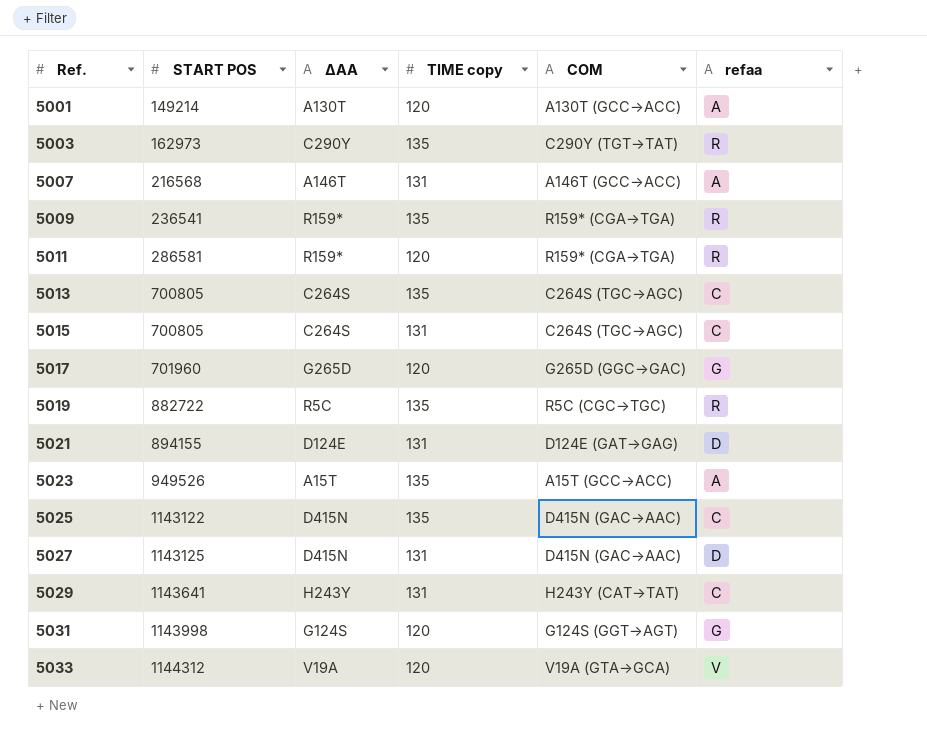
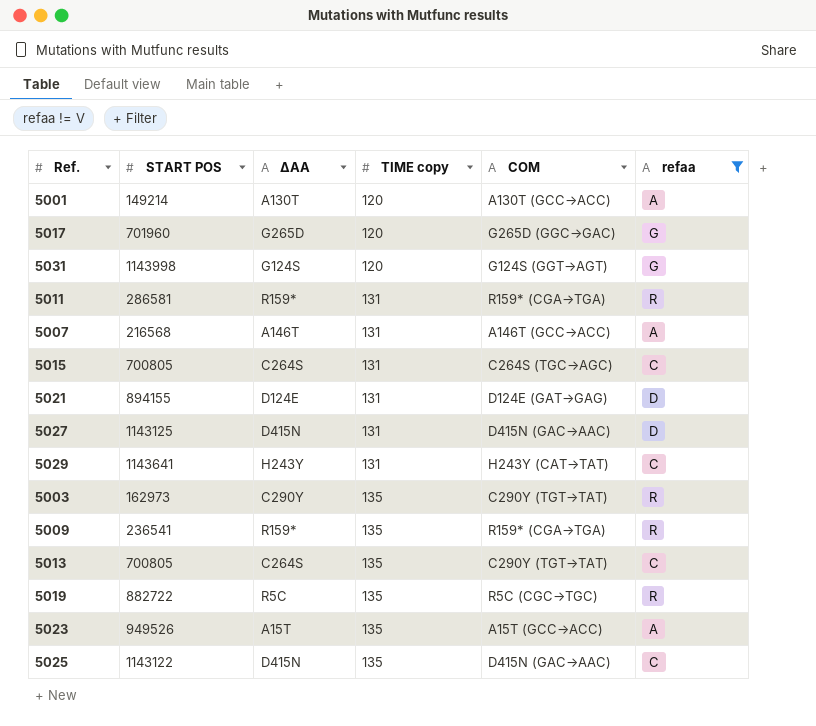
filter: none -> refaa != V
row order: Ref. ascending -> TIME copy ascending
5011 | TIME copy: 120 -> 131
5013 | COM: C264S (TGC→AGC) -> C290Y (TGT→TAT)

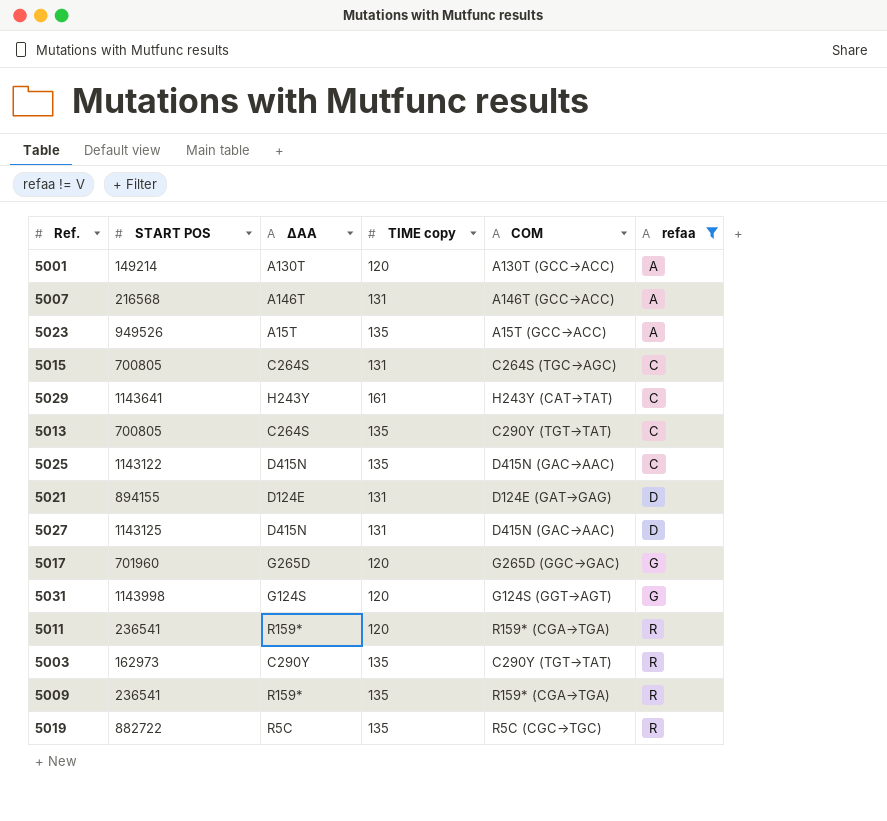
row order: TIME copy ascending -> refaa ascending
5029 | TIME copy: 131 -> 161
5011 | START POS: 286581 -> 236541
5011 | TIME copy: 131 -> 120

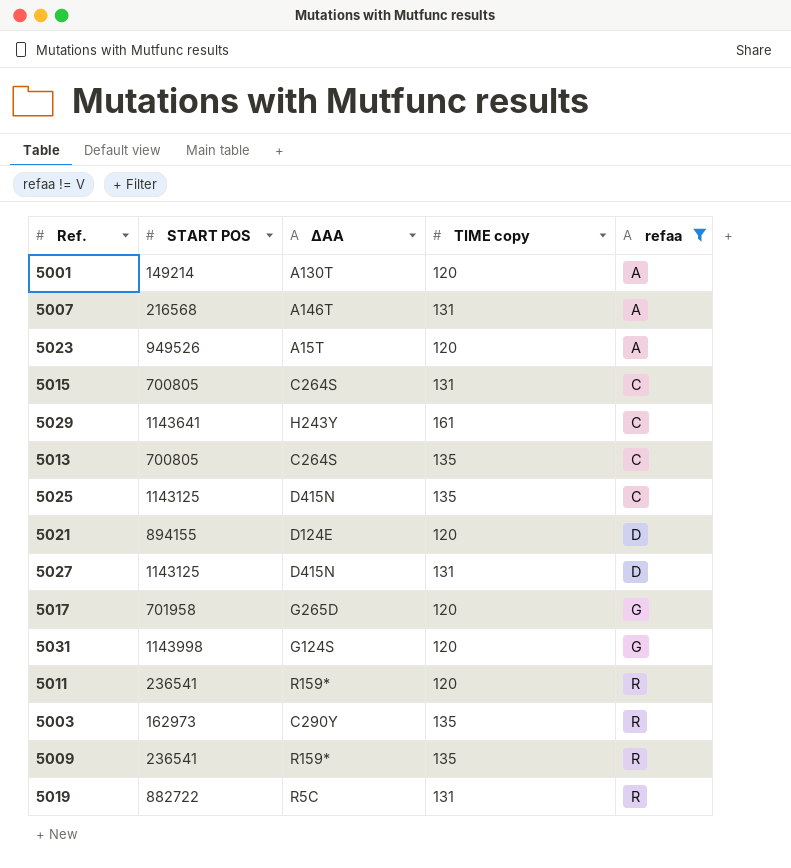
column COM | position: 5 -> none
5023 | TIME copy: 135 -> 120
5025 | START POS: 1143122 -> 1143125
5021 | TIME copy: 131 -> 120
5017 | START POS: 701960 -> 701958
5019 | TIME copy: 135 -> 131

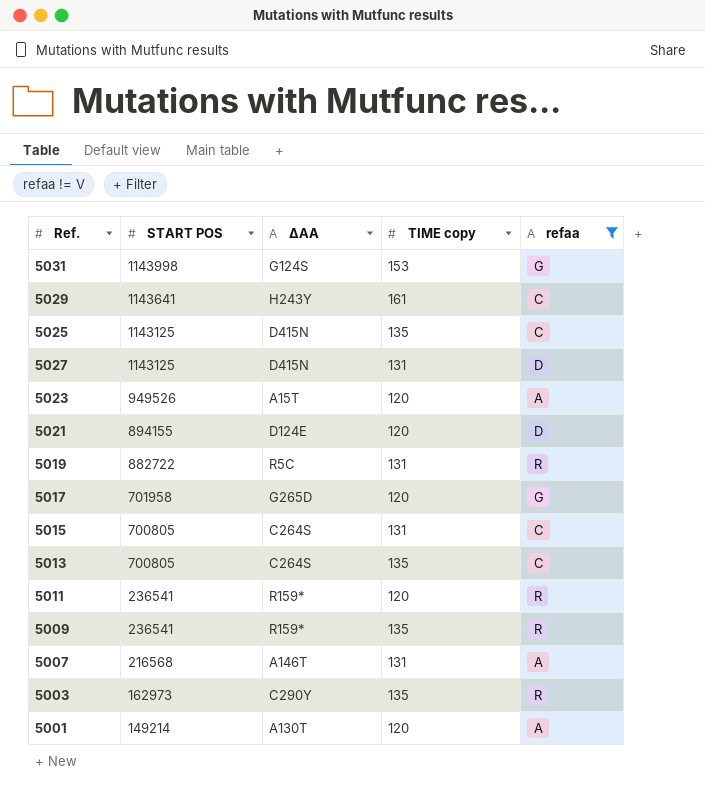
row order: refaa ascending -> START POS descending
5031 | TIME copy: 120 -> 153

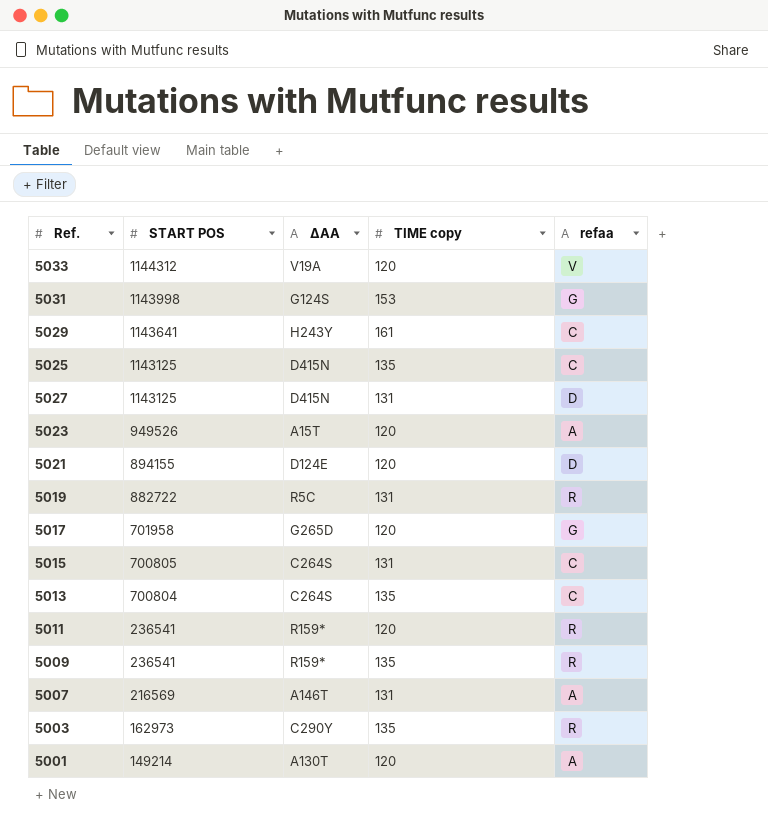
filter: refaa != V -> none
5013 | START POS: 700805 -> 700804
5007 | START POS: 216568 -> 216569

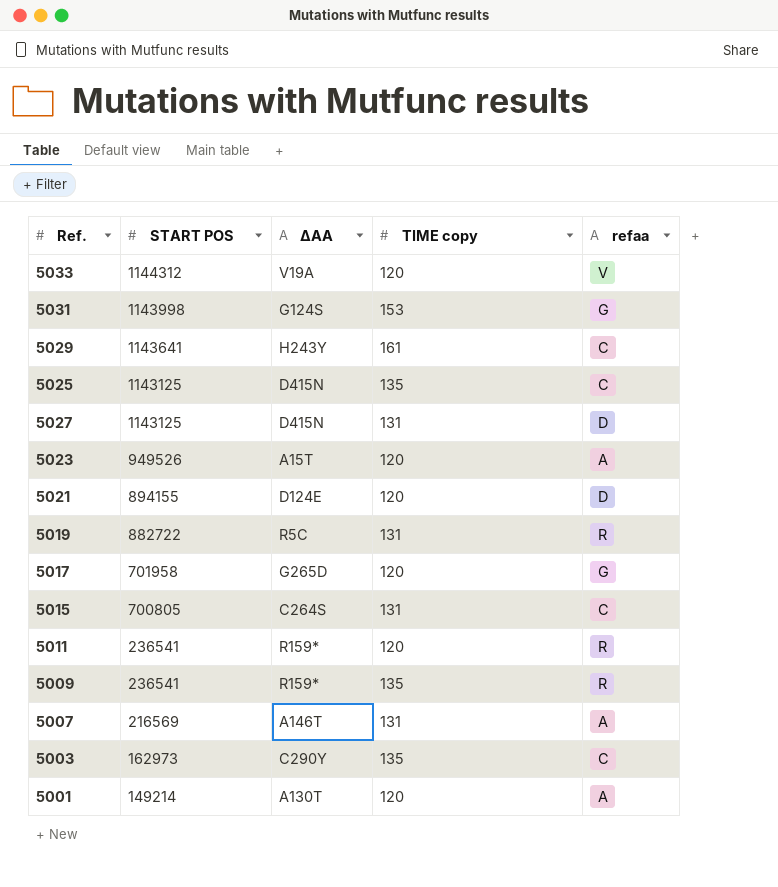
row 5013: 700804 | C264S | 135 | C -> none
5003 | refaa: R -> C

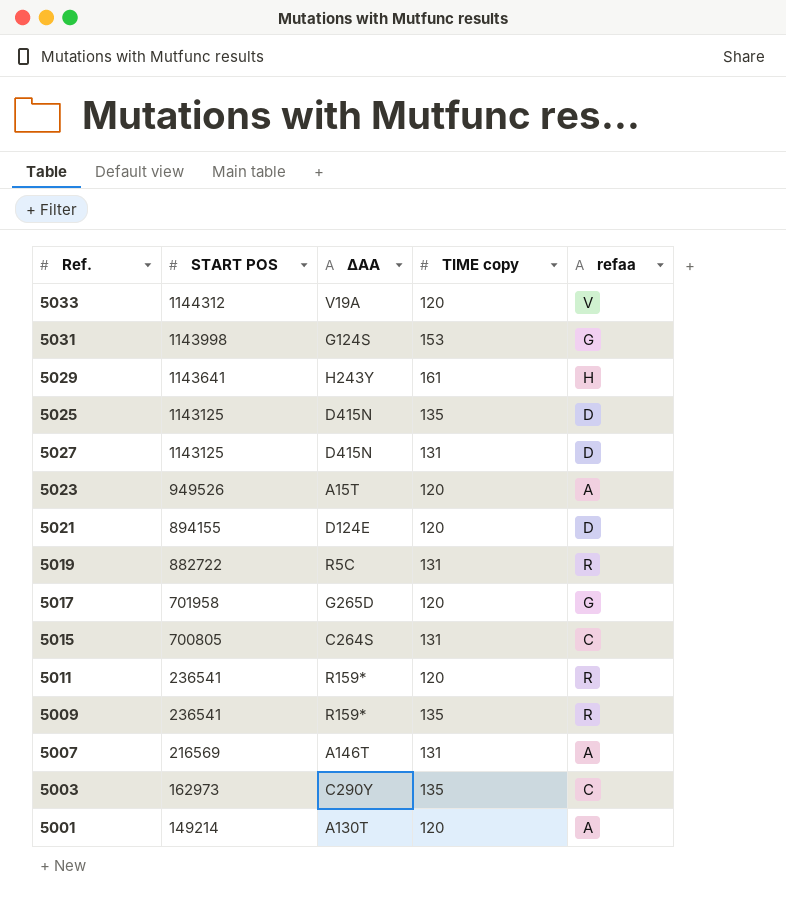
5029 | refaa: C -> H
5025 | refaa: C -> D

